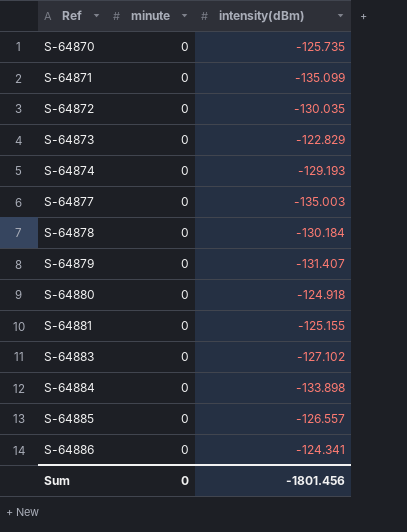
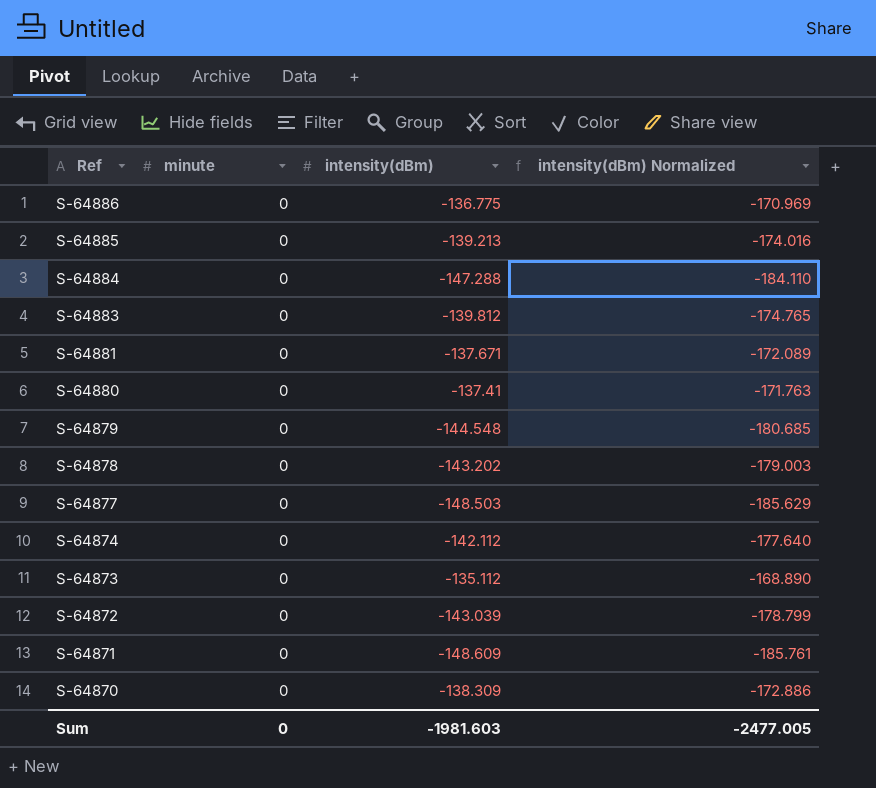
row order: Ref ascending -> Ref descending
column intensity(dBm) Normalized | formula: none -> [intensity(dBm)] * 1.25
S-64886 | intensity(dBm): -124.341 -> -136.775
S-64885 | intensity(dBm): -126.557 -> -139.213
S-64884 | intensity(dBm): -133.898 -> -147.288
S-64883 | intensity(dBm): -127.102 -> -139.812
S-64881 | intensity(dBm): -125.155 -> -137.671
S-64880 | intensity(dBm): -124.918 -> -137.41
S-64879 | intensity(dBm): -131.407 -> -144.548
S-64878 | intensity(dBm): -130.184 -> -143.202
S-64877 | intensity(dBm): -135.003 -> -148.503
S-64874 | intensity(dBm): -129.193 -> -142.112
S-64873 | intensity(dBm): -122.829 -> -135.112
S-64872 | intensity(dBm): -130.035 -> -143.039
S-64871 | intensity(dBm): -135.099 -> -148.609
S-64870 | intensity(dBm): -125.735 -> -138.309
Sum | intensity(dBm): -1801.456 -> -1981.603

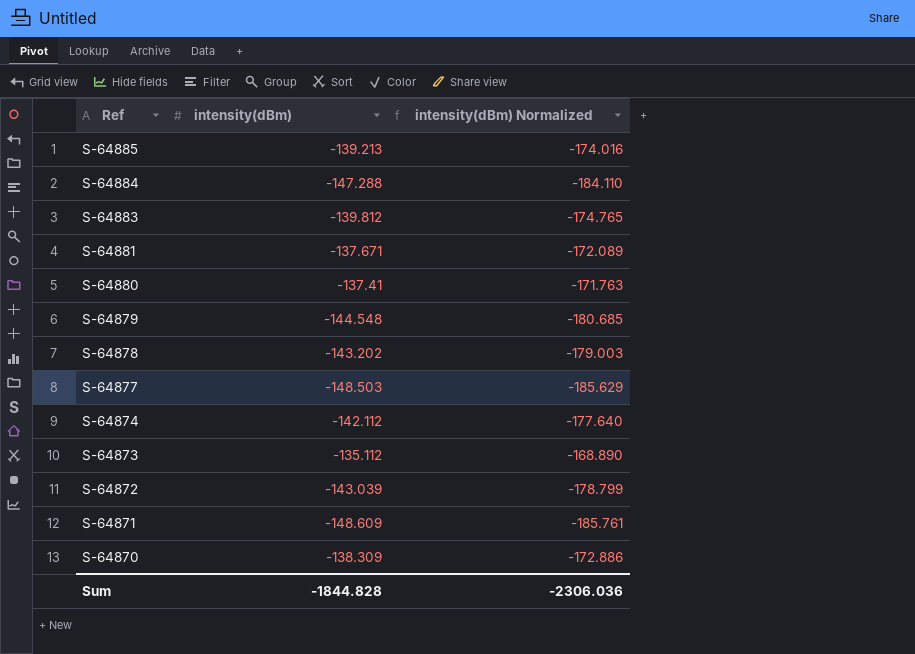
column minute | position: 2 -> none
row S-64886: 0 | -136.775 | -170.969 -> none
Sum | intensity(dBm): -1981.603 -> -1844.828
Sum | intensity(dBm) Normalized: -2477.005 -> -2306.036

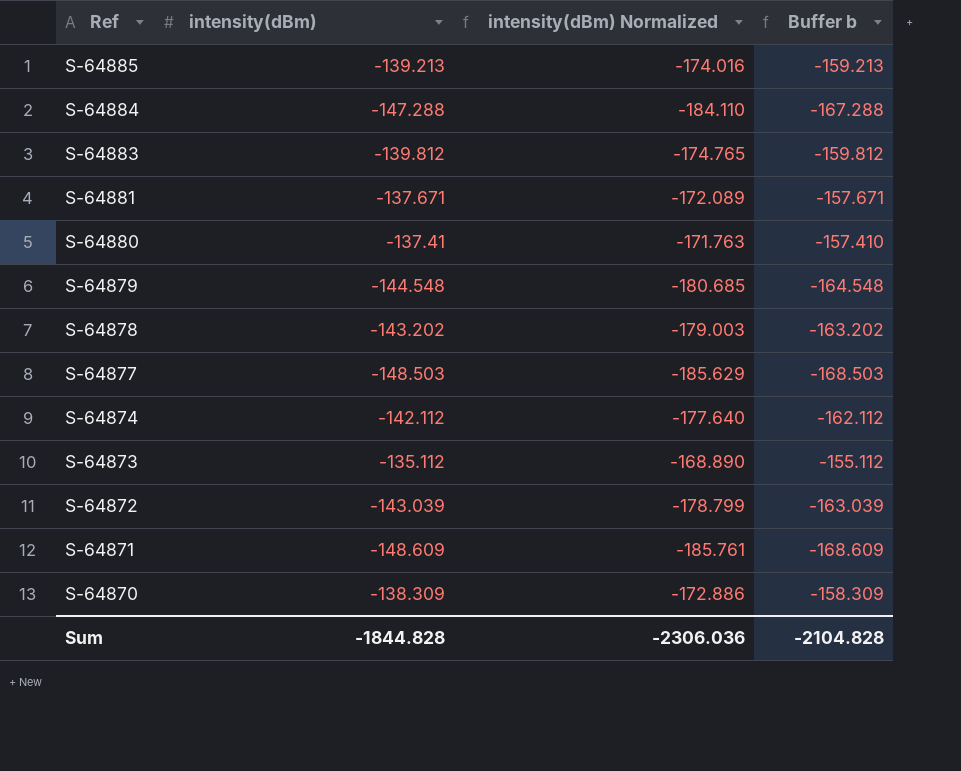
column Buffer b | formula: none -> [intensity(dBm)] - 20

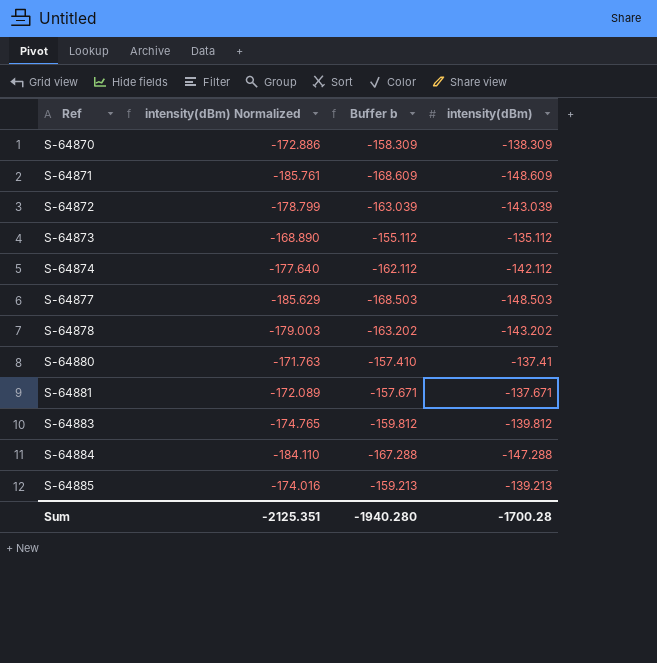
row order: Ref descending -> Ref ascending
column intensity(dBm) | position: 2 -> 4
row S-64879: -144.548 | -180.685 | -164.548 -> none
Sum | intensity(dBm) Normalized: -2306.036 -> -2125.351
Sum | Buffer b: -2104.828 -> -1940.280
Sum | intensity(dBm): -1844.828 -> -1700.28

